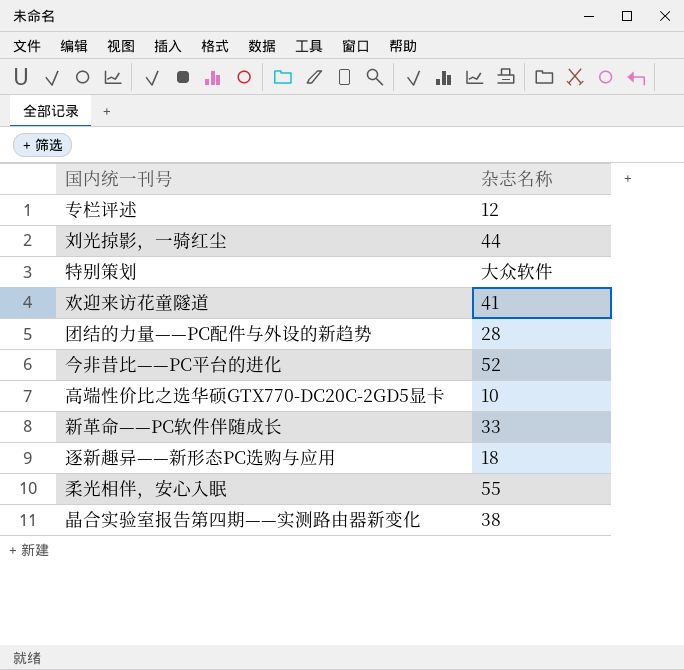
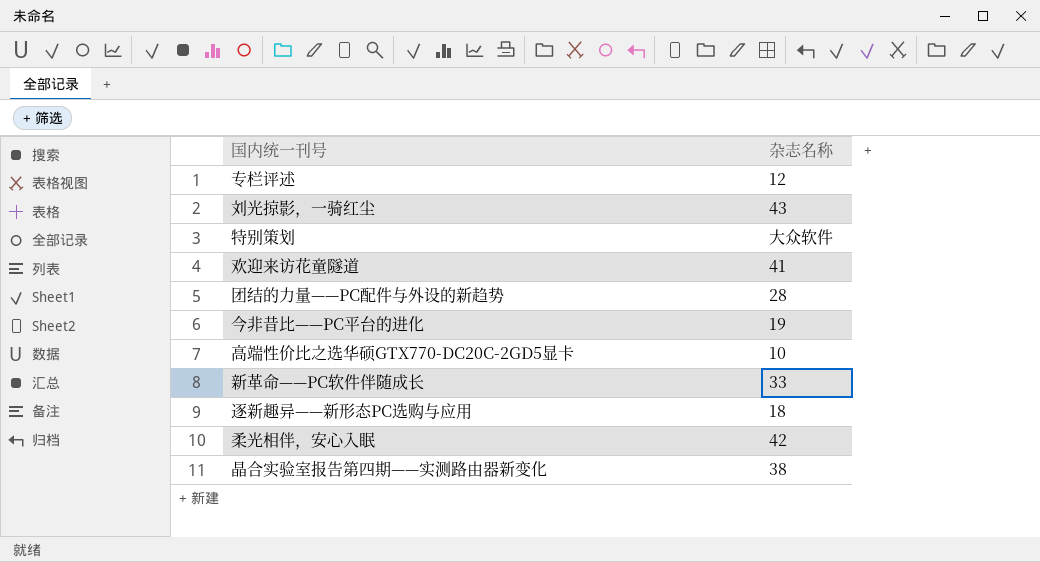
刘光掠影，一骑红尘 | 杂志名称: 44 -> 43
今非昔比——PC平台的进化 | 杂志名称: 52 -> 19
柔光相伴，安心入眠 | 杂志名称: 55 -> 42

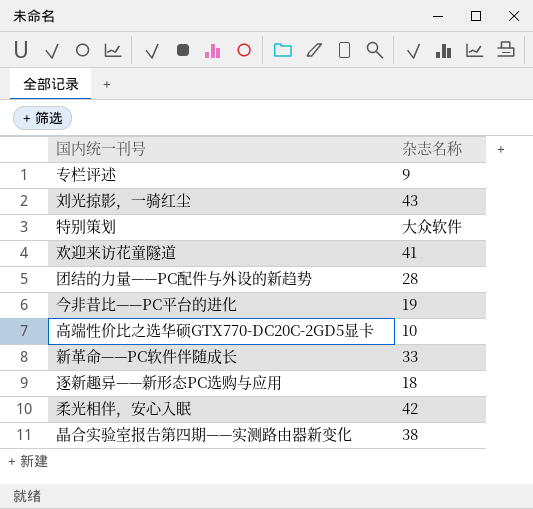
专栏评述 | 杂志名称: 12 -> 9

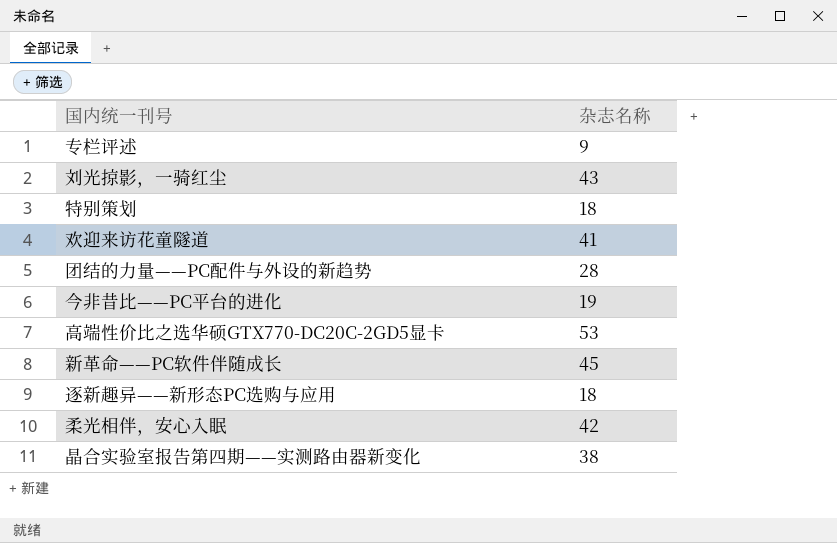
特别策划 | 杂志名称: 大众软件 -> 18
高端性价比之选华硕GTX770-DC20C-2GD5显卡 | 杂志名称: 10 -> 53
新革命——PC软件伴随成长 | 杂志名称: 33 -> 45

